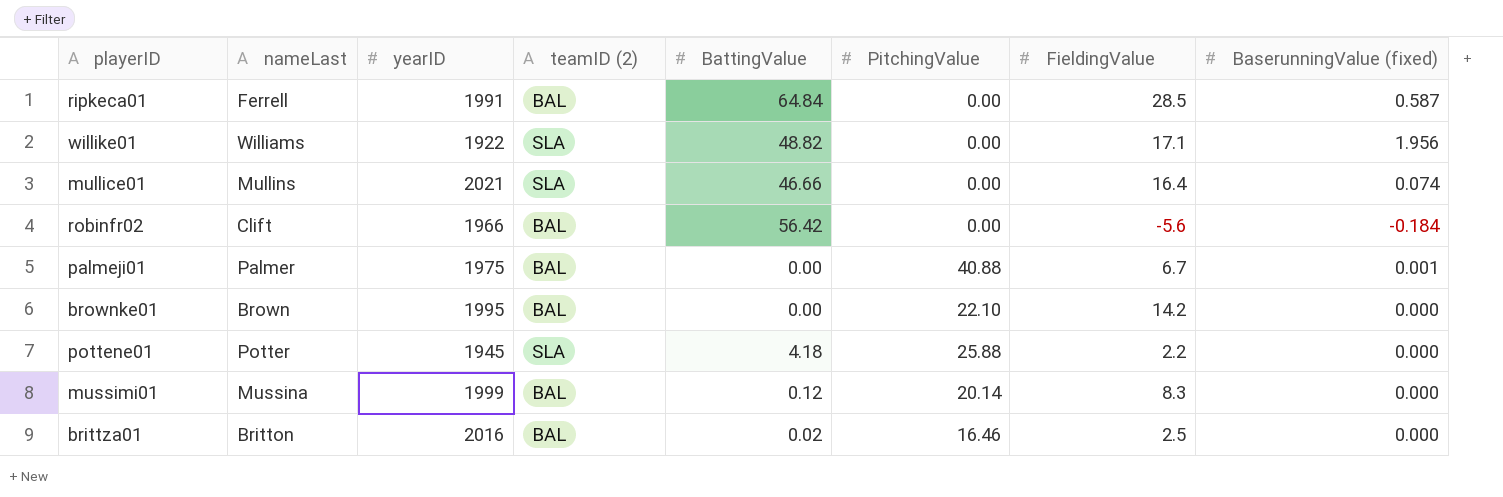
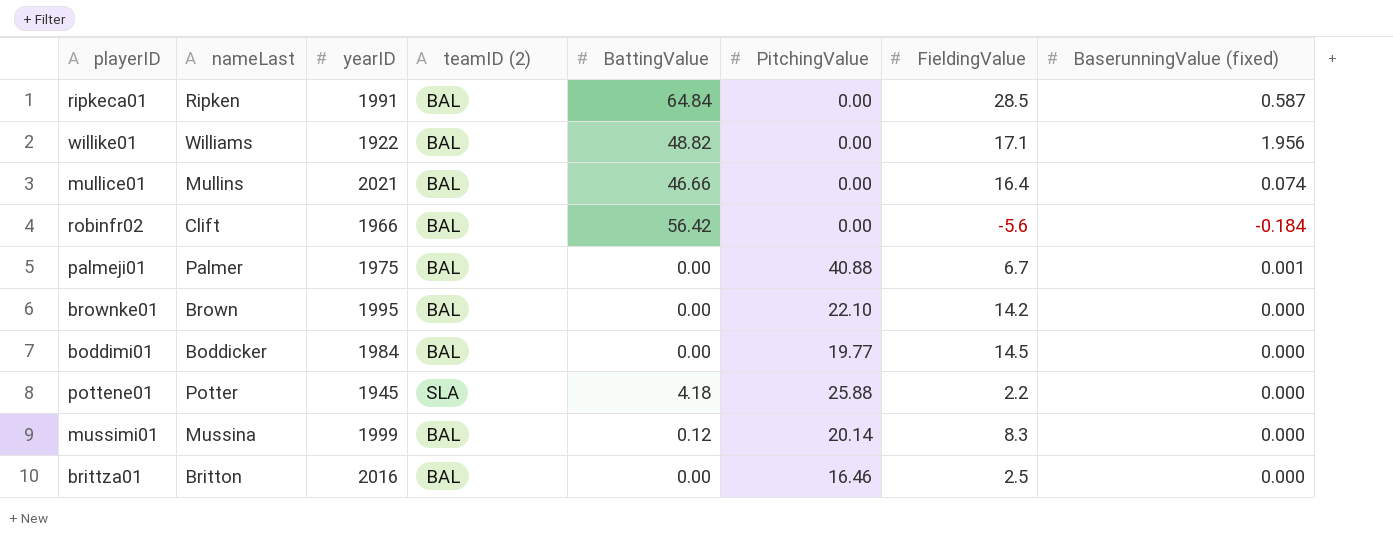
ripkeca01 | nameLast: Ferrell -> Ripken
willike01 | teamID (2): SLA -> BAL
mullice01 | teamID (2): SLA -> BAL
row boddimi01: none -> Boddicker | 1984 | BAL | 0.00 | 19.77 | 14.5 | 0.000
brittza01 | BattingValue: 0.02 -> 0.00

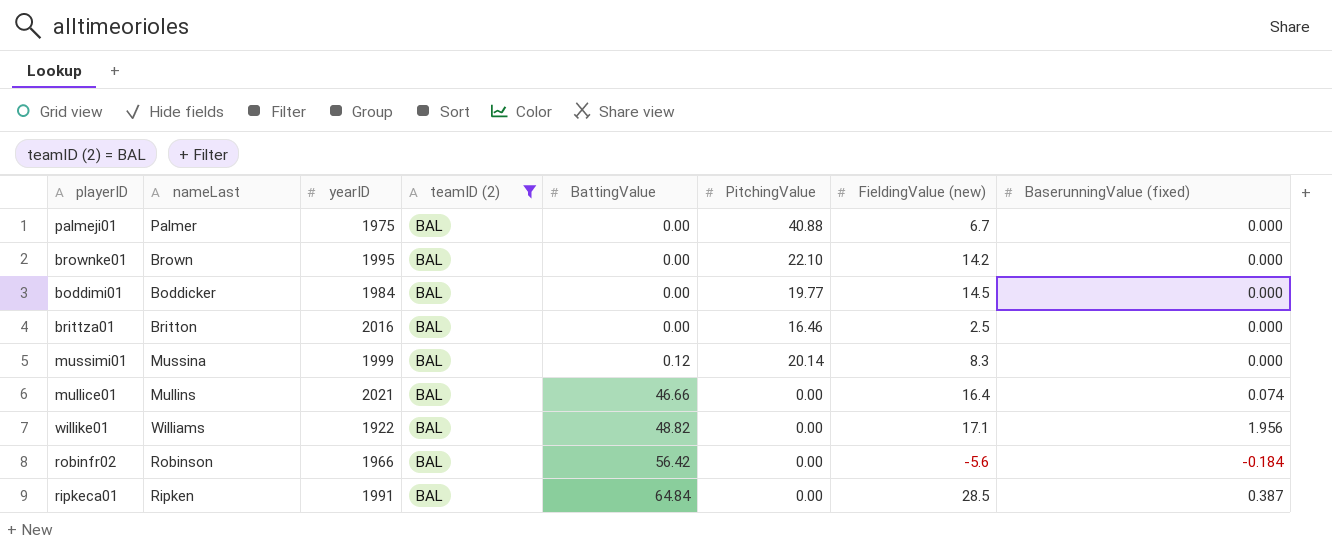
filter: none -> teamID (2) = BAL
row order: none -> BattingValue ascending
column name: FieldingValue -> FieldingValue (new)
palmeji01 | BaserunningValue (fixed): 0.001 -> 0.000
robinfr02 | nameLast: Clift -> Robinson
ripkeca01 | BaserunningValue (fixed): 0.587 -> 0.387

